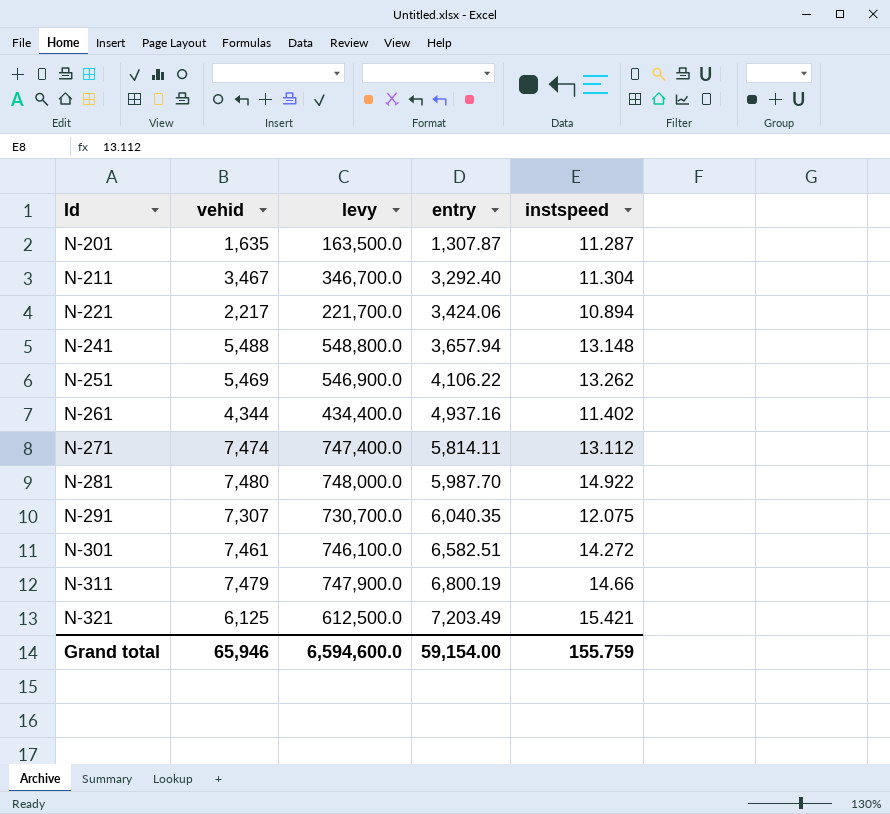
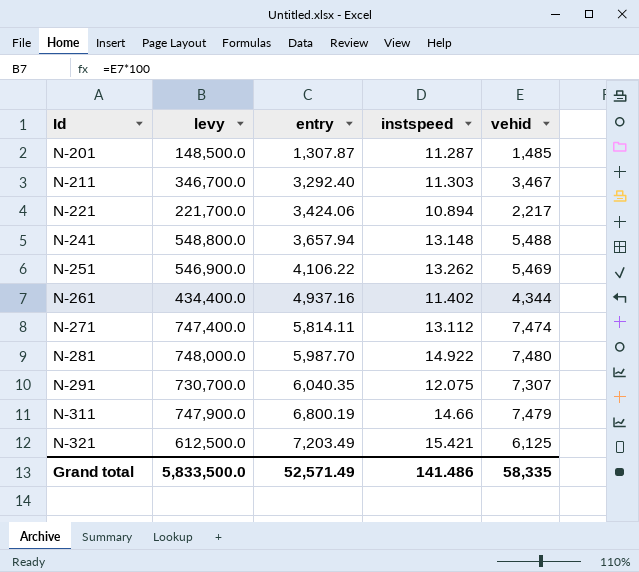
column vehid | position: 2 -> 5
row N-301: 7,461 | 746,100.0 | 6,582.51 | 14.272 -> none
N-201 | levy: 163,500.0 -> 148,500.0
N-201 | vehid: 1,635 -> 1,485
N-211 | instspeed: 11.304 -> 11.303
Grand total | levy: 6,594,600.0 -> 5,833,500.0
Grand total | entry: 59,154.00 -> 52,571.49
Grand total | instspeed: 155.759 -> 141.486
Grand total | vehid: 65,946 -> 58,335

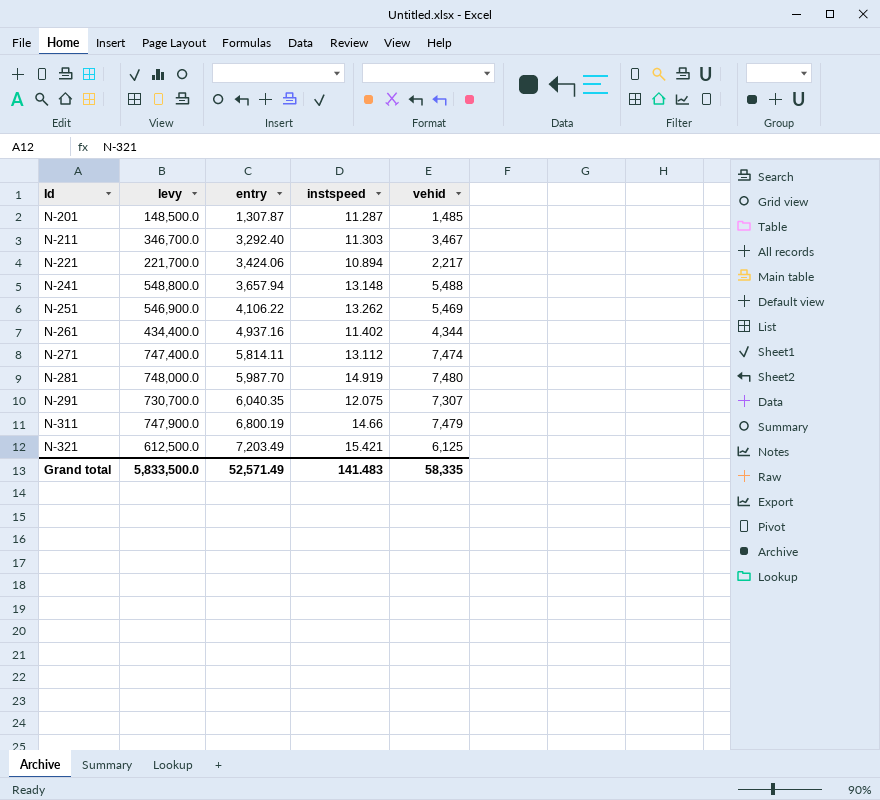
N-281 | instspeed: 14.922 -> 14.919
Grand total | instspeed: 141.486 -> 141.483

